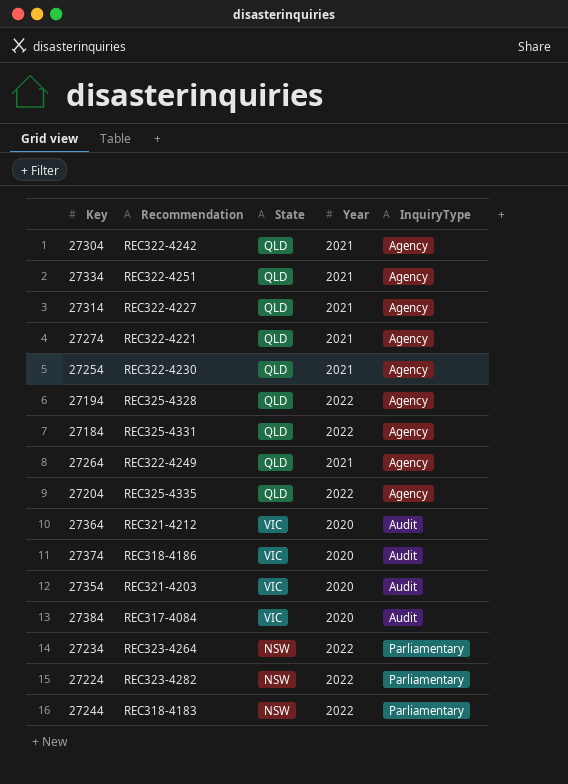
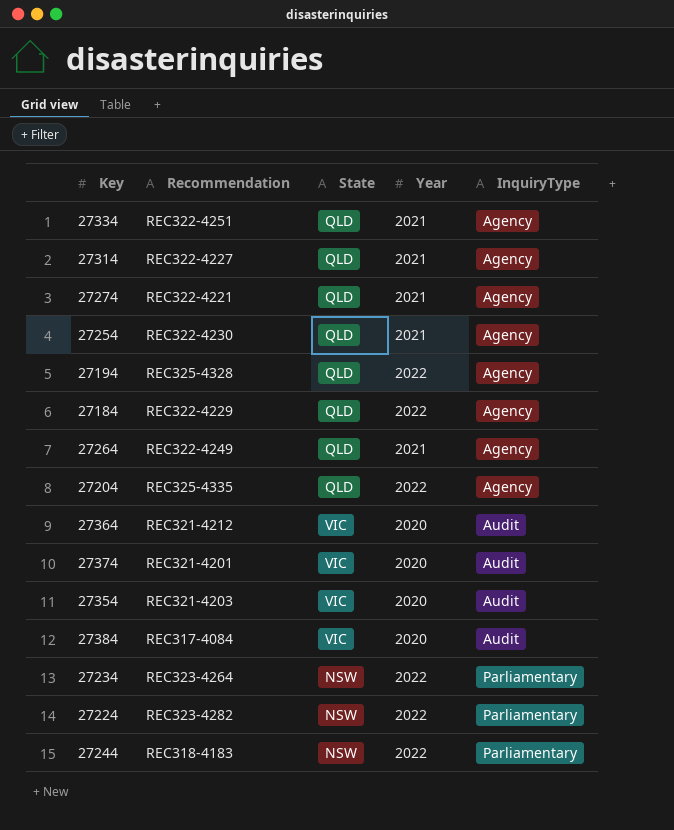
row 27304: REC322-4242 | QLD | 2021 | Agency -> none
27184 | Recommendation: REC325-4331 -> REC322-4229
27374 | Recommendation: REC318-4186 -> REC321-4201

